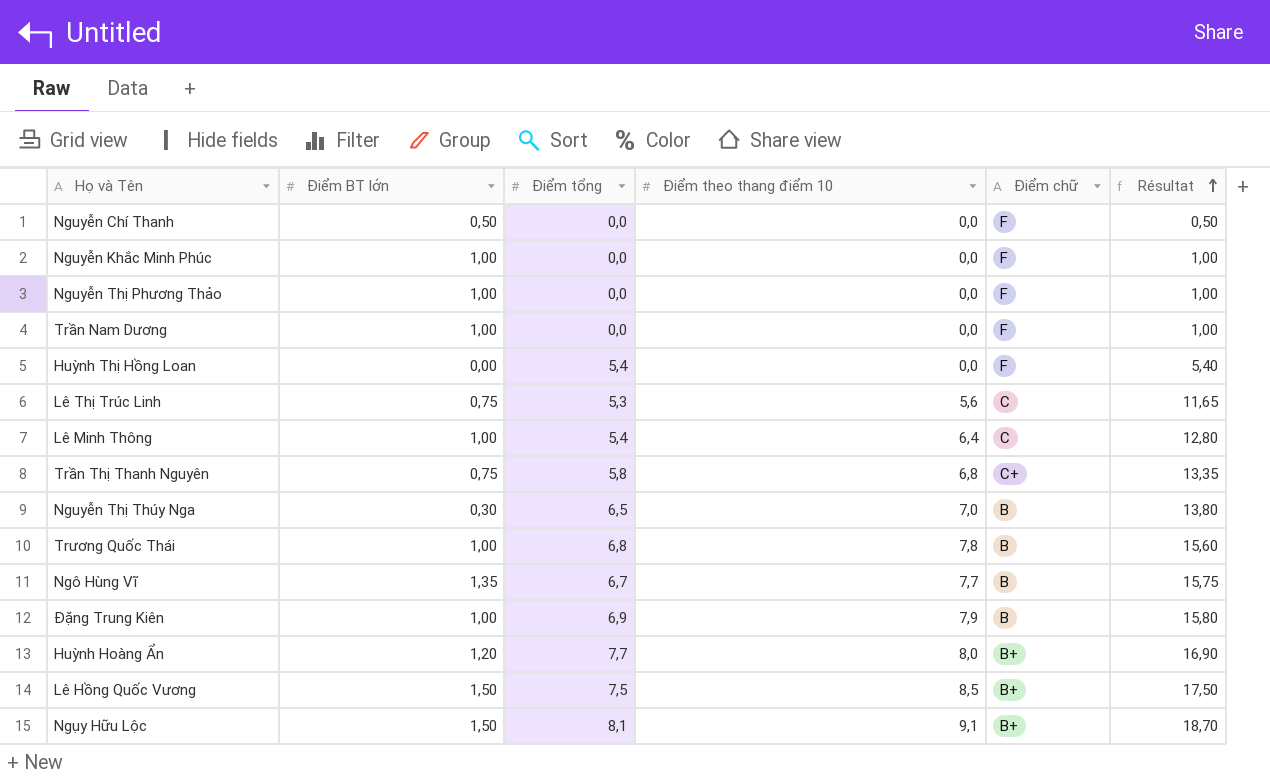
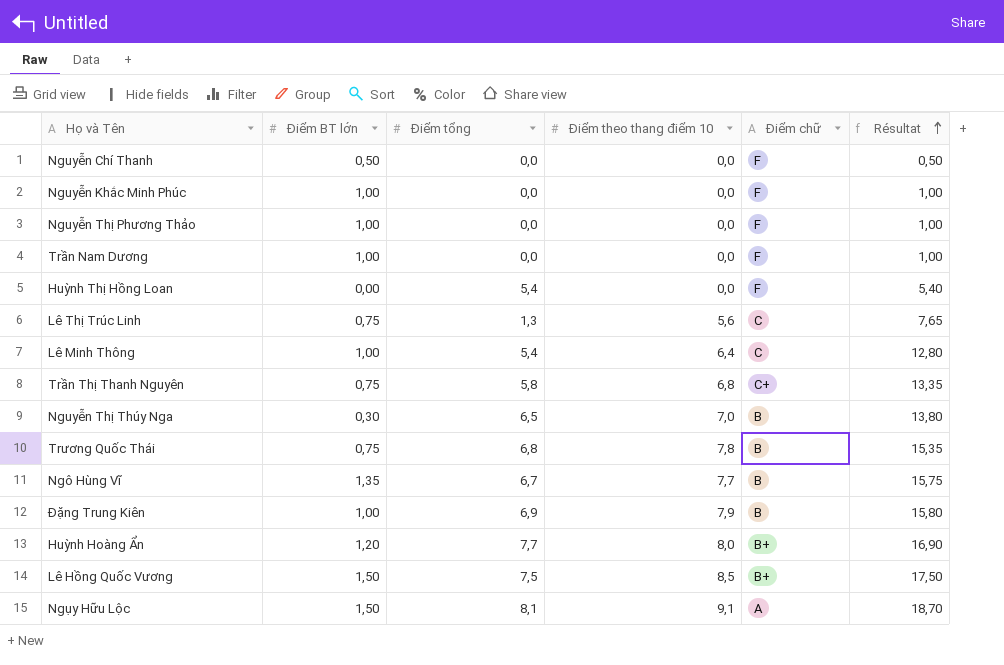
Lê Thị Trúc Linh | Điểm tổng: 5,3 -> 1,3
Lê Thị Trúc Linh | Résultat: 11,65 -> 7,65
Trương Quốc Thái | Điểm BT lớn: 1,00 -> 0,75
Trương Quốc Thái | Résultat: 15,60 -> 15,35
Ngụy Hữu Lộc | Điểm chữ: B+ -> A

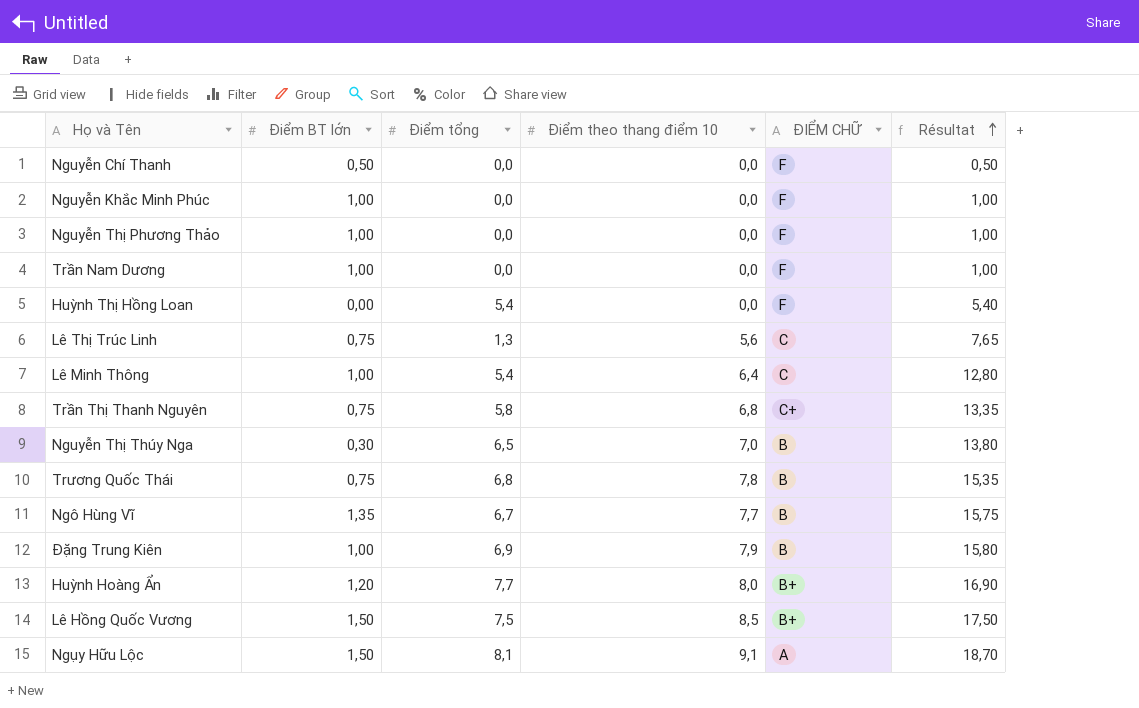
column name: Điểm chữ -> ĐIỂM CHỮ

